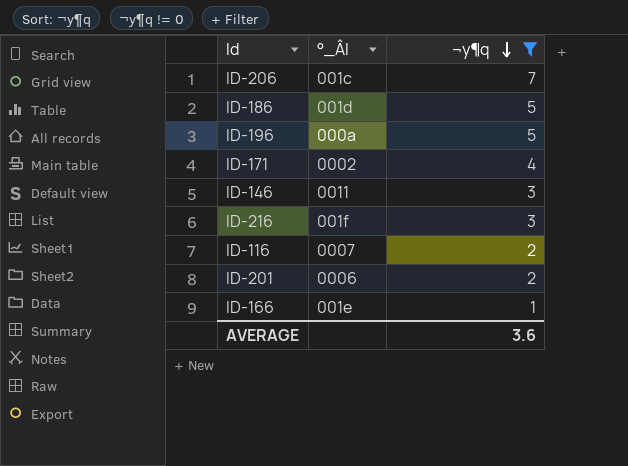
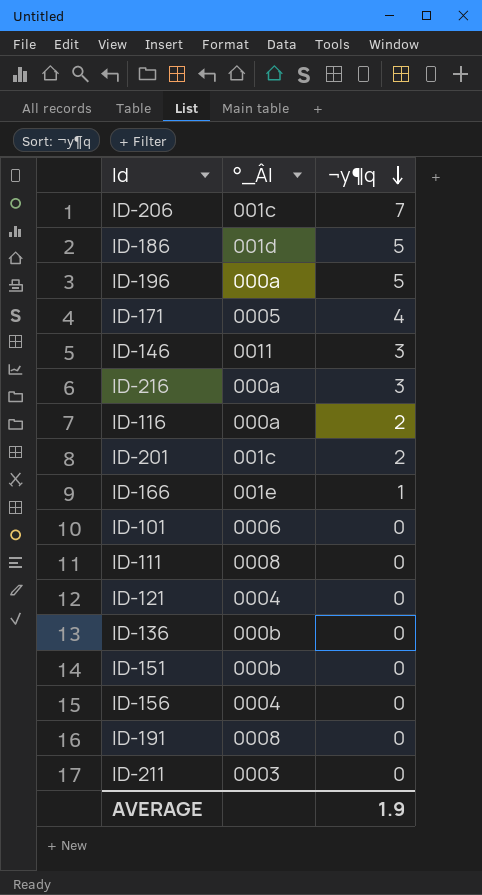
filter: ¬y¶q != 0 -> none
ID-171 | °_ÂI: 0002 -> 0005
ID-216 | °_ÂI: 001f -> 000a
ID-116 | °_ÂI: 0007 -> 000a
ID-201 | °_ÂI: 0006 -> 001c
AVERAGE | ¬y¶q: 3.6 -> 1.9

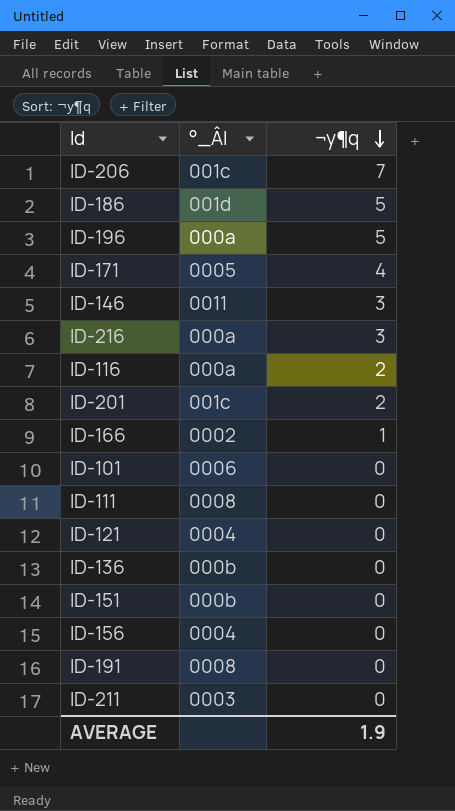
ID-166 | °_ÂI: 001e -> 0002

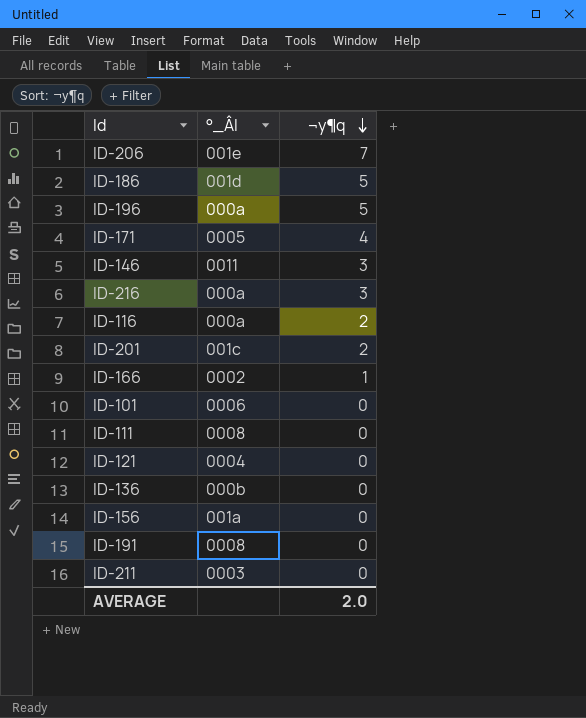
row ID-151: 000b | 0 -> none
ID-206 | °_ÂI: 001c -> 001e
ID-156 | °_ÂI: 0004 -> 001a
AVERAGE | ¬y¶q: 1.9 -> 2.0

